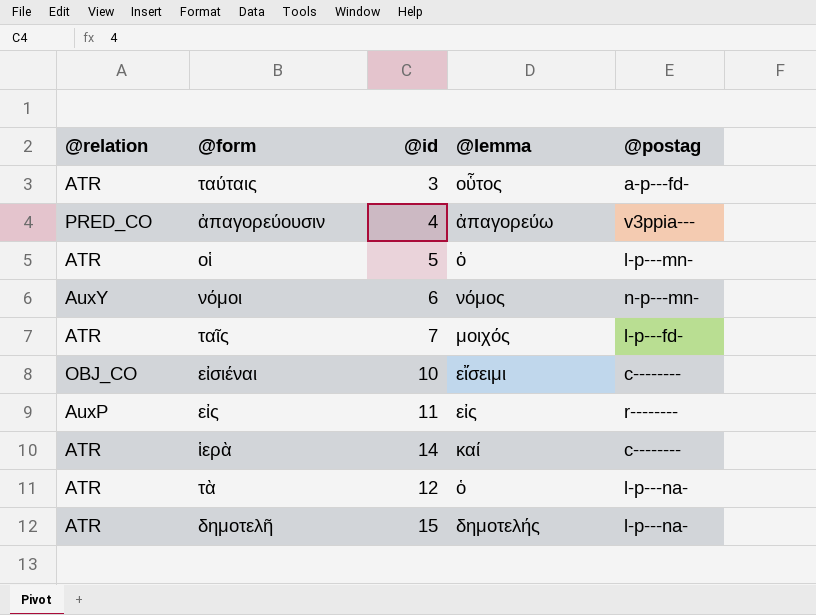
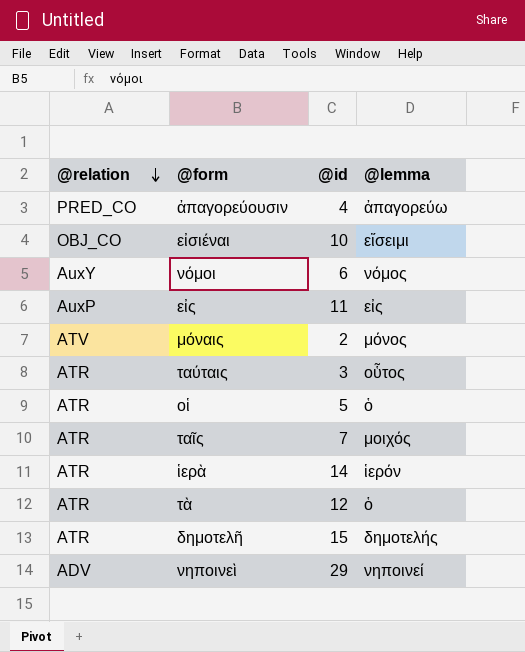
row order: none -> @relation descending
column @postag | position: 5 -> none
row μόναις: none -> ATV | 2 | μόνος
ἱερὰ | @lemma: καί -> ἱερόν
row νηποινεὶ: none -> ADV | 29 | νηποινεί

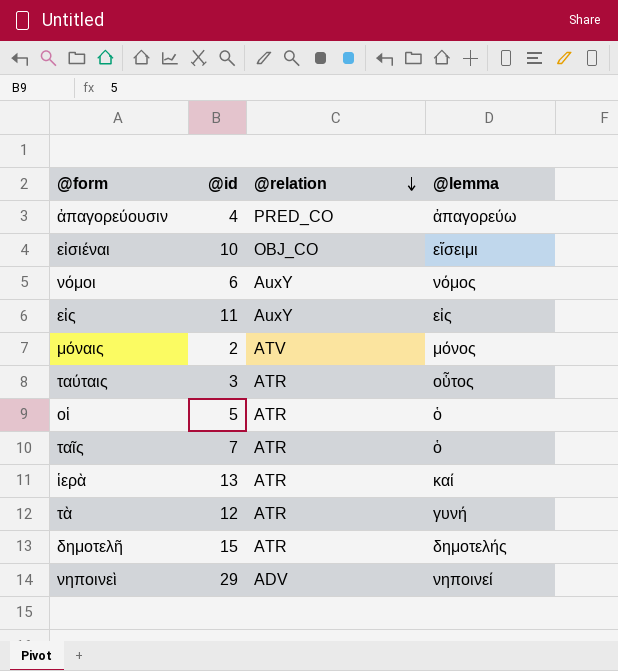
column @relation | position: 1 -> 3
εἰς | @relation: AuxP -> AuxY
ταῖς | @lemma: μοιχός -> ὁ
ἱερὰ | @id: 14 -> 13
ἱερὰ | @lemma: ἱερόν -> καί
τὰ | @lemma: ὁ -> γυνή

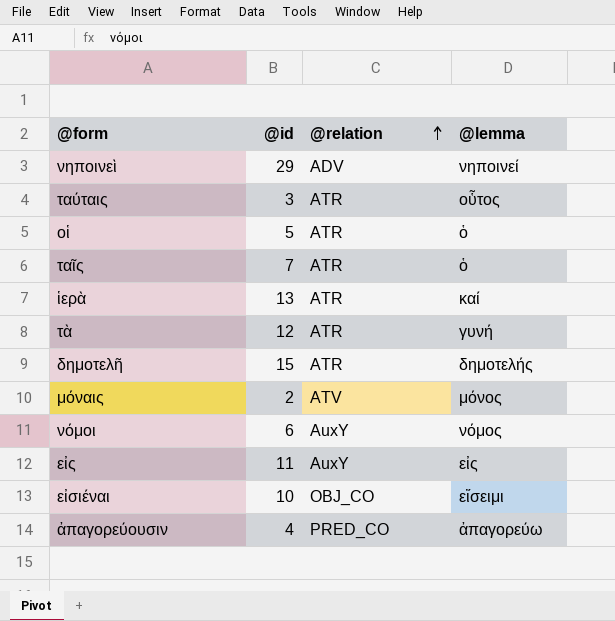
row order: @relation descending -> @relation ascending

